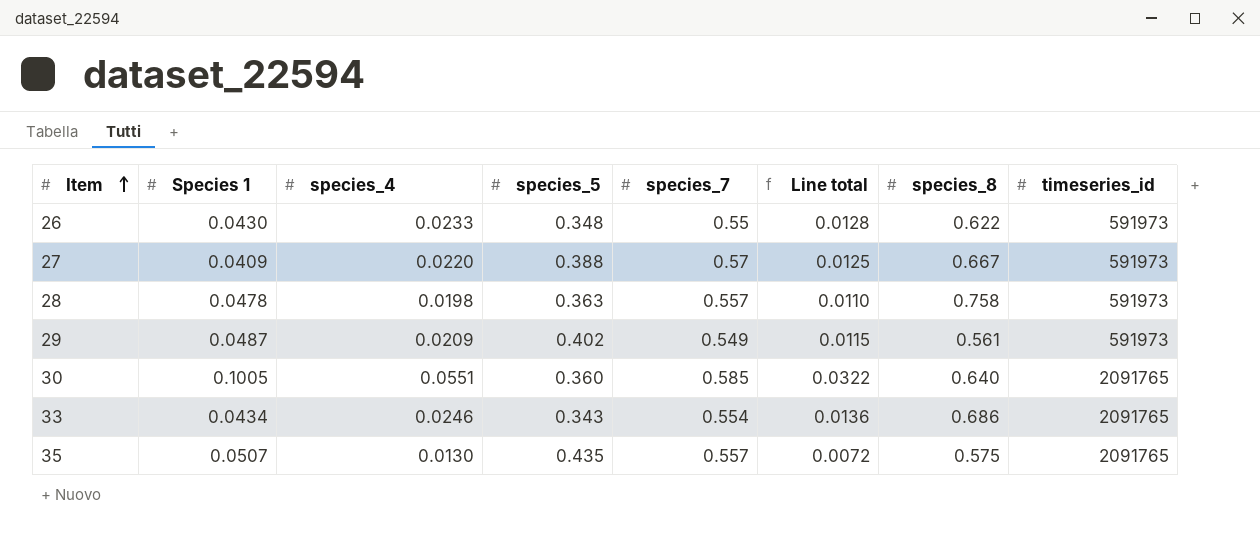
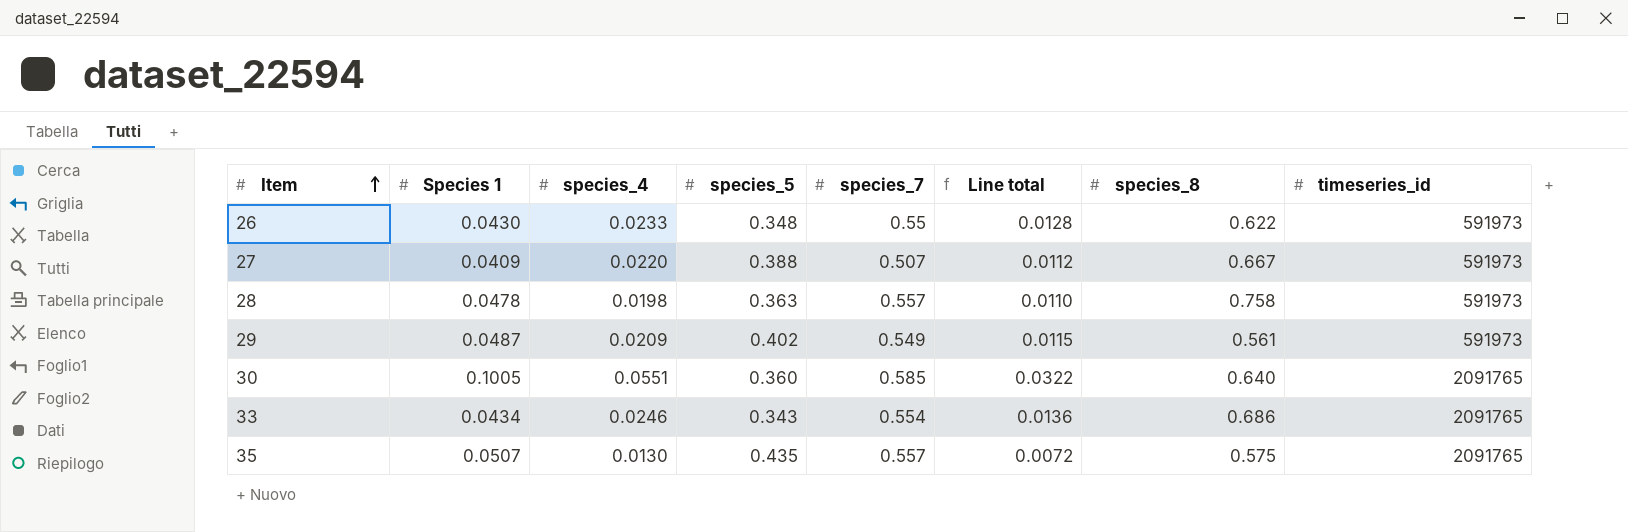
27 | species_7: 0.57 -> 0.507
27 | Line total: 0.0125 -> 0.0112

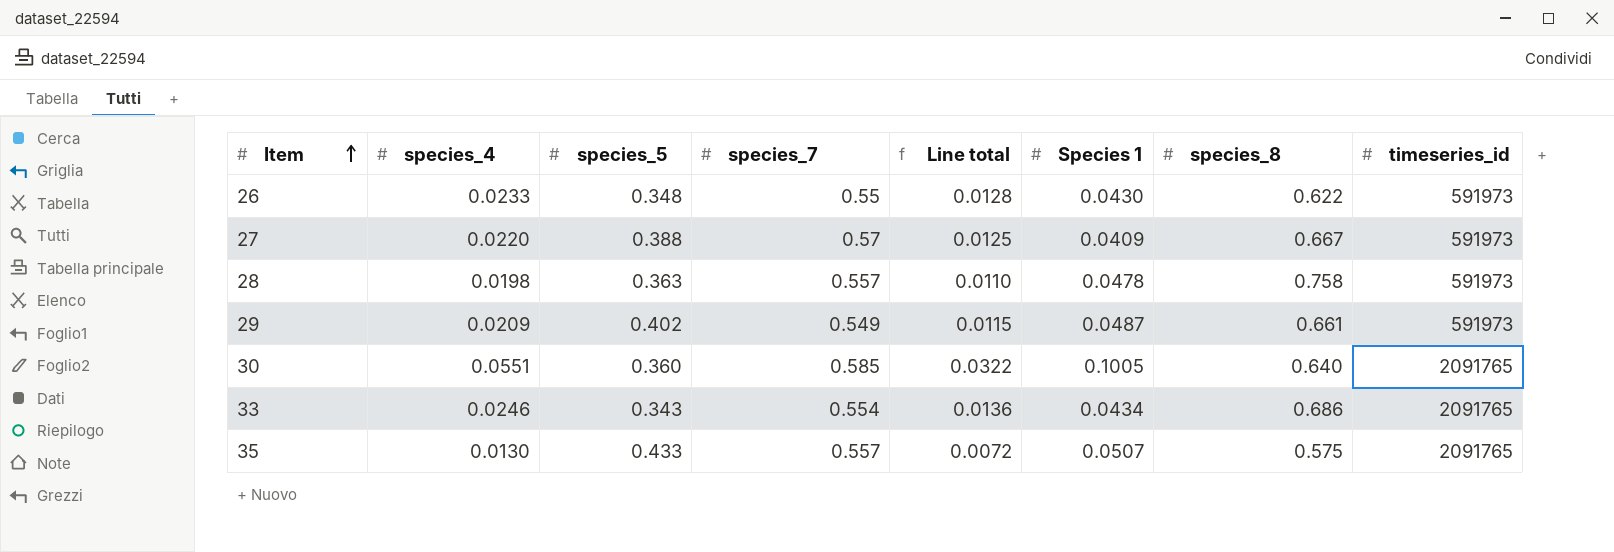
column Species 1 | position: 2 -> 6
27 | species_7: 0.507 -> 0.57
27 | Line total: 0.0112 -> 0.0125
29 | species_8: 0.561 -> 0.661
35 | species_5: 0.435 -> 0.433

